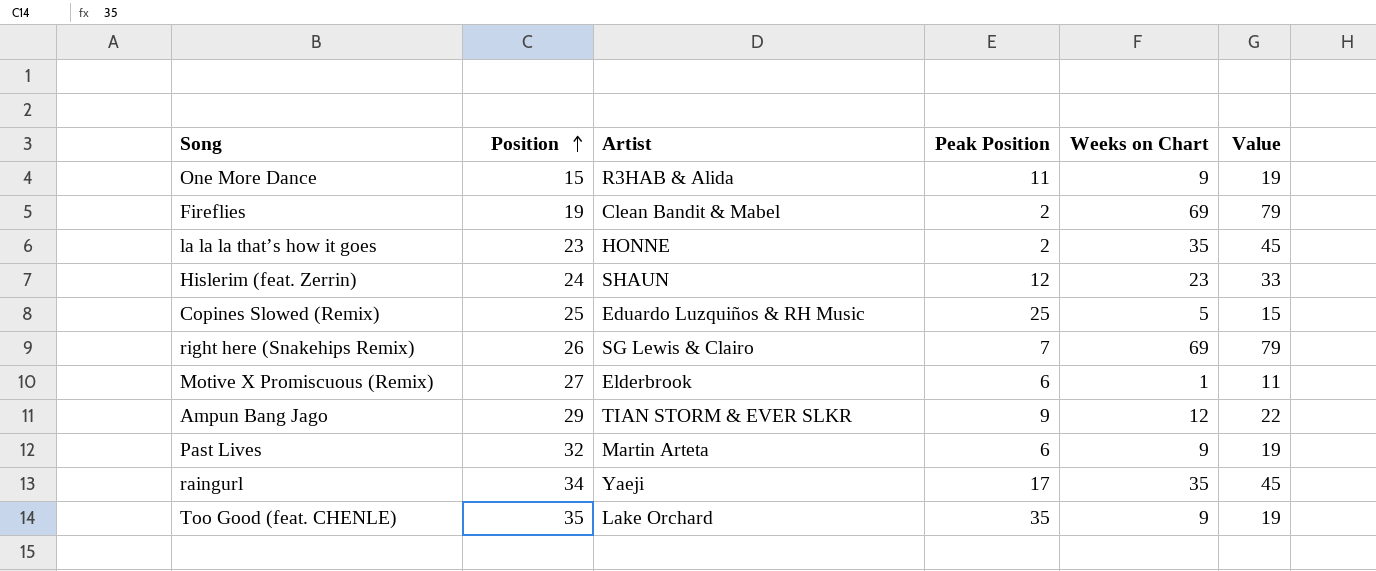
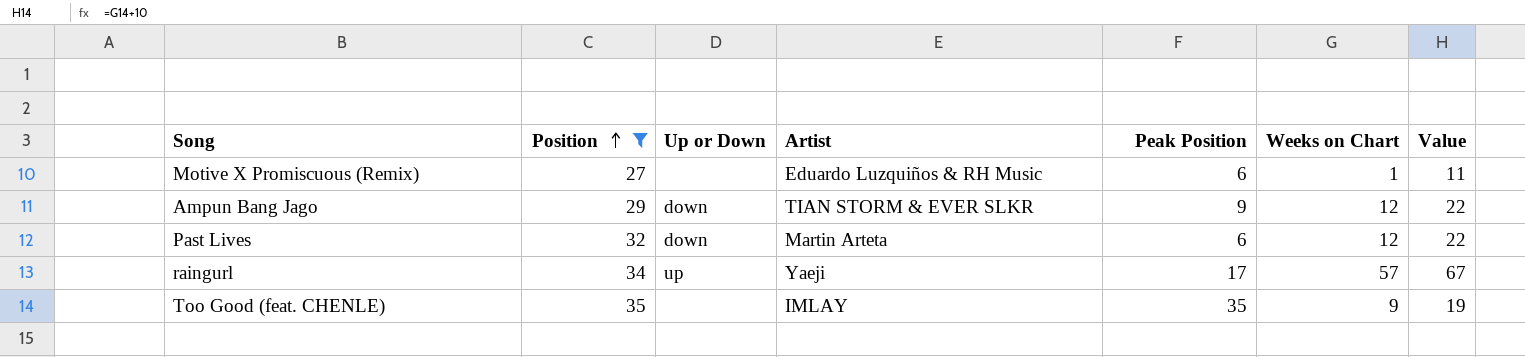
filter: none -> Position >= 27
column Up or Down | position: none -> 3
Motive X Promiscuous (Remix) | Artist: Elderbrook -> Eduardo Luzquiños & RH Music
Past Lives | Weeks on Chart: 9 -> 12
Past Lives | Value: 19 -> 22
raingurl | Weeks on Chart: 35 -> 57
raingurl | Value: 45 -> 67
Too Good (feat. CHENLE) | Artist: Lake Orchard -> IMLAY

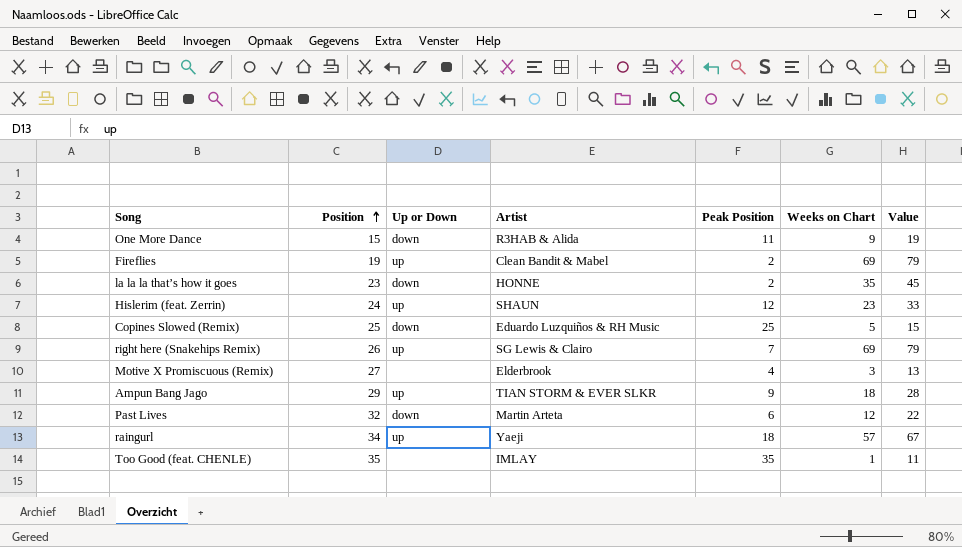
filter: Position >= 27 -> none
Motive X Promiscuous (Remix) | Artist: Eduardo Luzquiños & RH Music -> Elderbrook
Motive X Promiscuous (Remix) | Peak Position: 6 -> 4
Motive X Promiscuous (Remix) | Weeks on Chart: 1 -> 3
Motive X Promiscuous (Remix) | Value: 11 -> 13
Ampun Bang Jago | Up or Down: down -> up
Ampun Bang Jago | Weeks on Chart: 12 -> 18
Ampun Bang Jago | Value: 22 -> 28
raingurl | Peak Position: 17 -> 18
Too Good (feat. CHENLE) | Weeks on Chart: 9 -> 1
Too Good (feat. CHENLE) | Value: 19 -> 11

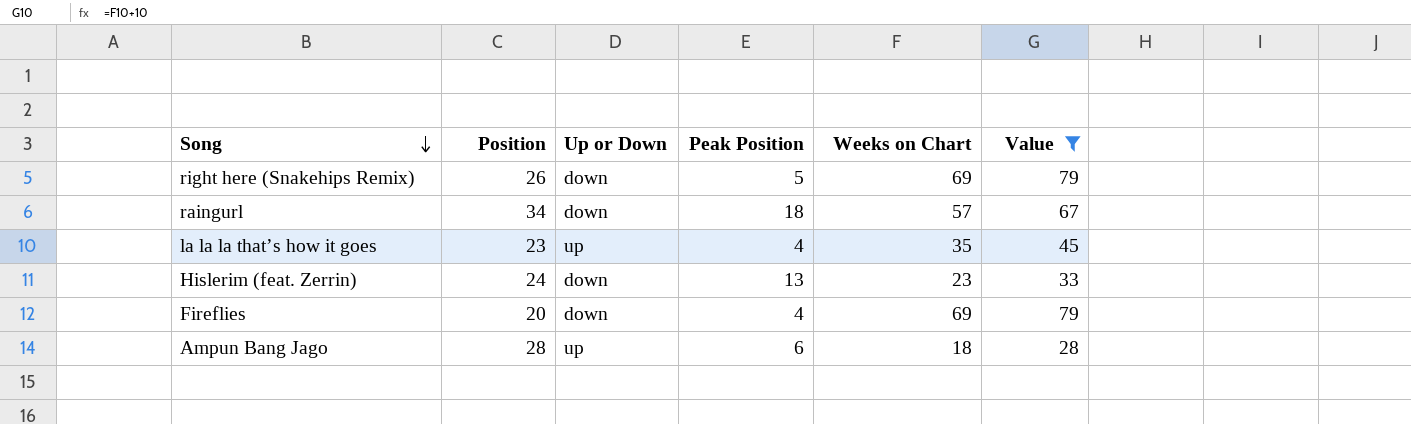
filter: none -> Value >= 28
row order: Position ascending -> Song descending
column Artist | position: 4 -> none
right here (Snakehips Remix) | Up or Down: up -> down
right here (Snakehips Remix) | Peak Position: 7 -> 5
raingurl | Up or Down: up -> down
la la la that’s how it goes | Up or Down: down -> up
la la la that’s how it goes | Peak Position: 2 -> 4
Hislerim (feat. Zerrin) | Up or Down: up -> down
Hislerim (feat. Zerrin) | Peak Position: 12 -> 13
Fireflies | Position: 19 -> 20
Fireflies | Up or Down: up -> down
Fireflies | Peak Position: 2 -> 4
Ampun Bang Jago | Position: 29 -> 28
Ampun Bang Jago | Peak Position: 9 -> 6

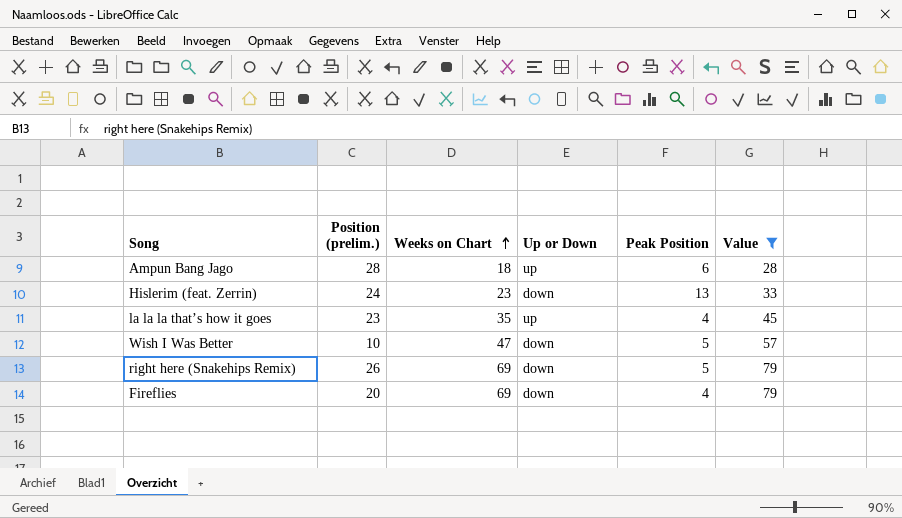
row order: Song descending -> Weeks on Chart ascending
column name: Position -> Position (prelim.)
column Weeks on Chart | position: 5 -> 3
row raingurl: 34 | down | 18 | 57 | 67 -> none
row Wish I Was Better: none -> 10 | 47 | down | 5 | 57

